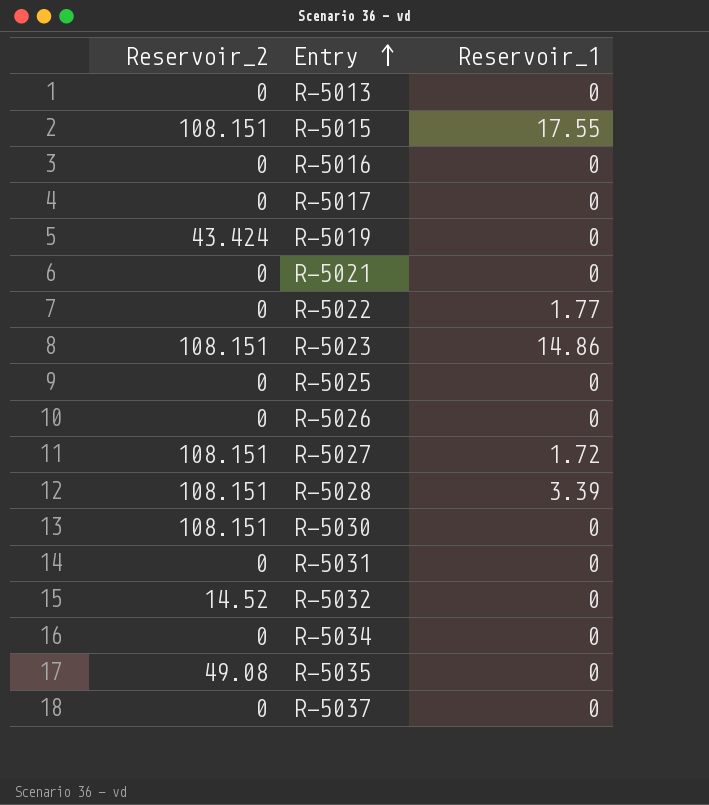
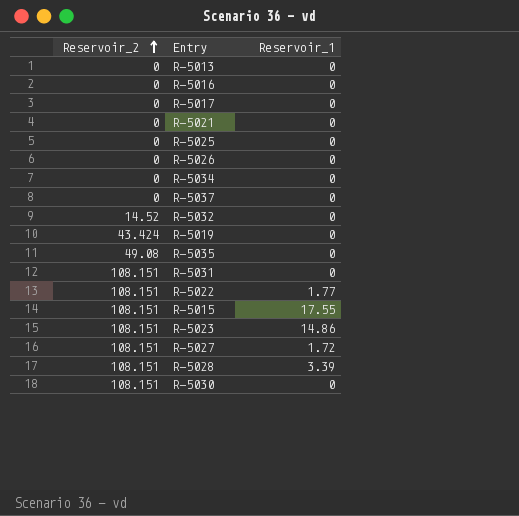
row order: Entry ascending -> Reservoir_2 ascending
R-5031 | Reservoir_2: 0 -> 108.151
R-5022 | Reservoir_2: 0 -> 108.151

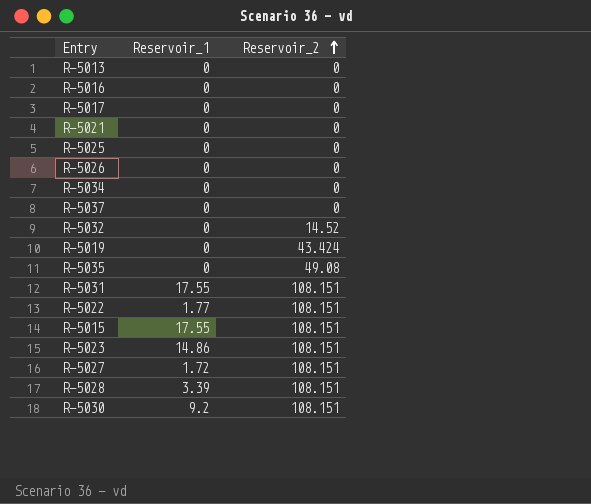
column Reservoir_2 | position: 1 -> 3
R-5031 | Reservoir_1: 0 -> 17.55
R-5030 | Reservoir_1: 0 -> 9.2

